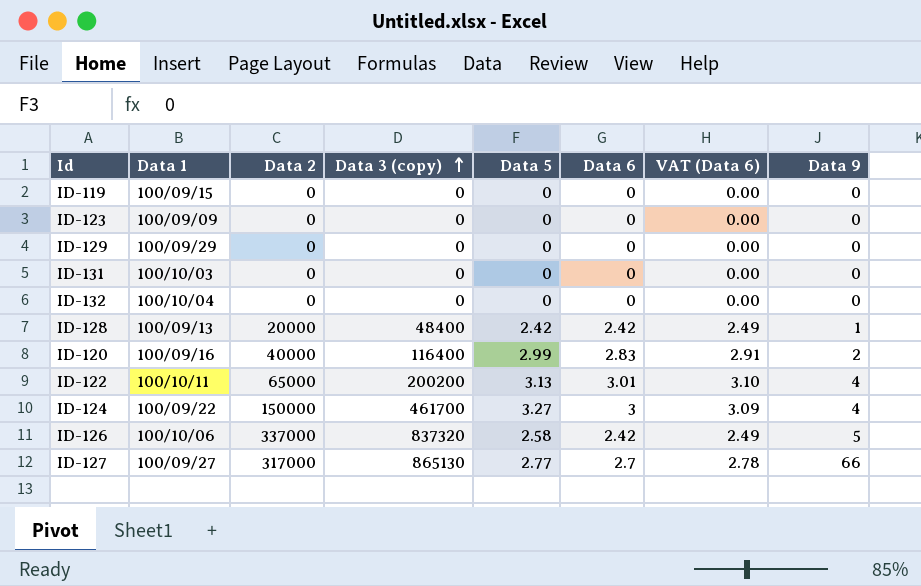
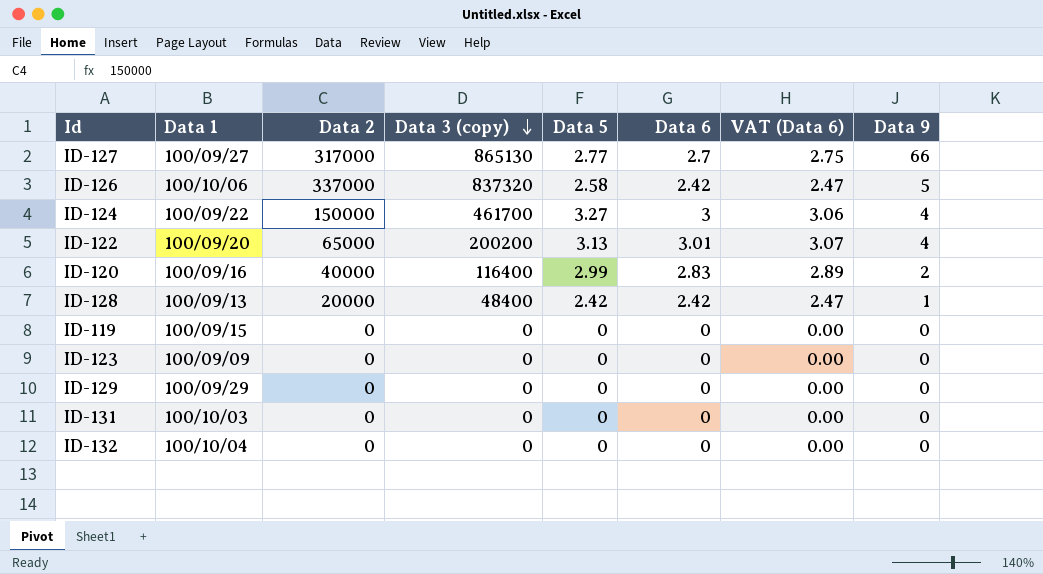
row order: Data 3 (copy) ascending -> Data 3 (copy) descending
column VAT (Data 6) | formula: [Data 6] * 1.03 -> [Data 6] * 1.02
ID-122 | Data 1: 100/10/11 -> 100/09/20

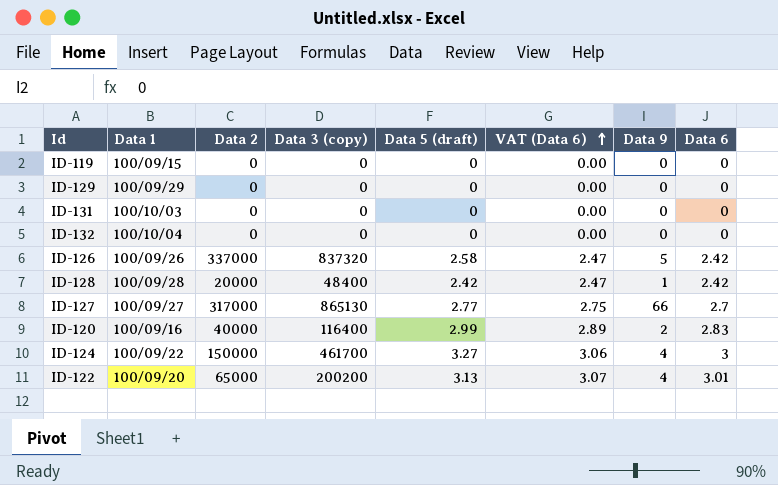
row order: Data 3 (copy) descending -> VAT (Data 6) ascending
column name: Data 5 -> Data 5 (draft)
column Data 6 | position: 6 -> 8
row ID-123: 100/09/09 | 0 | 0 | 0 | 0 | 0.00 | 0 -> none
ID-126 | Data 1: 100/10/06 -> 100/09/26
ID-128 | Data 1: 100/09/13 -> 100/09/28

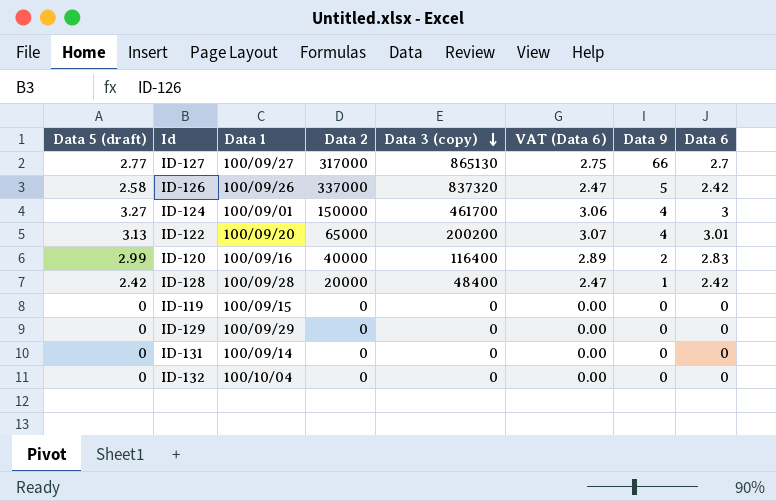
row order: VAT (Data 6) ascending -> Data 3 (copy) descending
column Data 5 (draft) | position: 5 -> 1
ID-124 | Data 1: 100/09/22 -> 100/09/01
ID-131 | Data 1: 100/10/03 -> 100/09/14

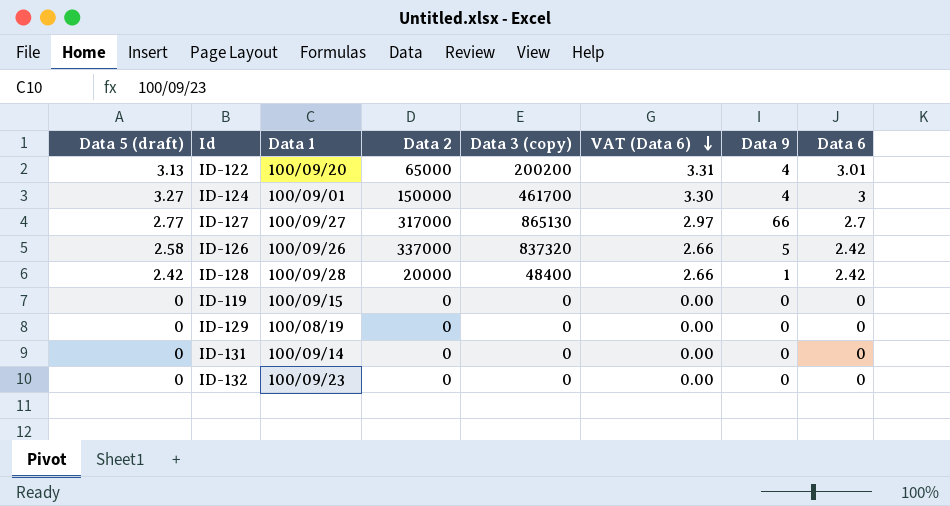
row order: Data 3 (copy) descending -> VAT (Data 6) descending
column VAT (Data 6) | formula: [Data 6] * 1.02 -> [Data 6] * 1.1
row ID-120: 2.99 | 100/09/16 | 40000 | 116400 | 2.89 | 2 | 2.83 -> none
ID-129 | Data 1: 100/09/29 -> 100/08/19
ID-132 | Data 1: 100/10/04 -> 100/09/23

